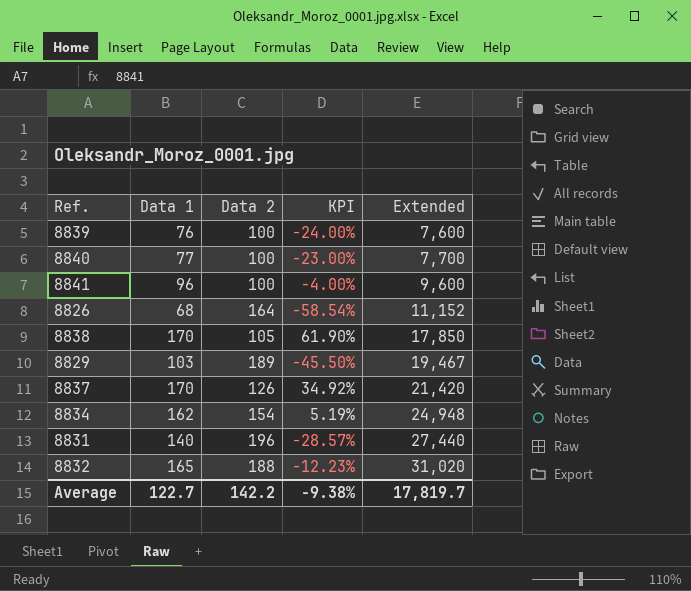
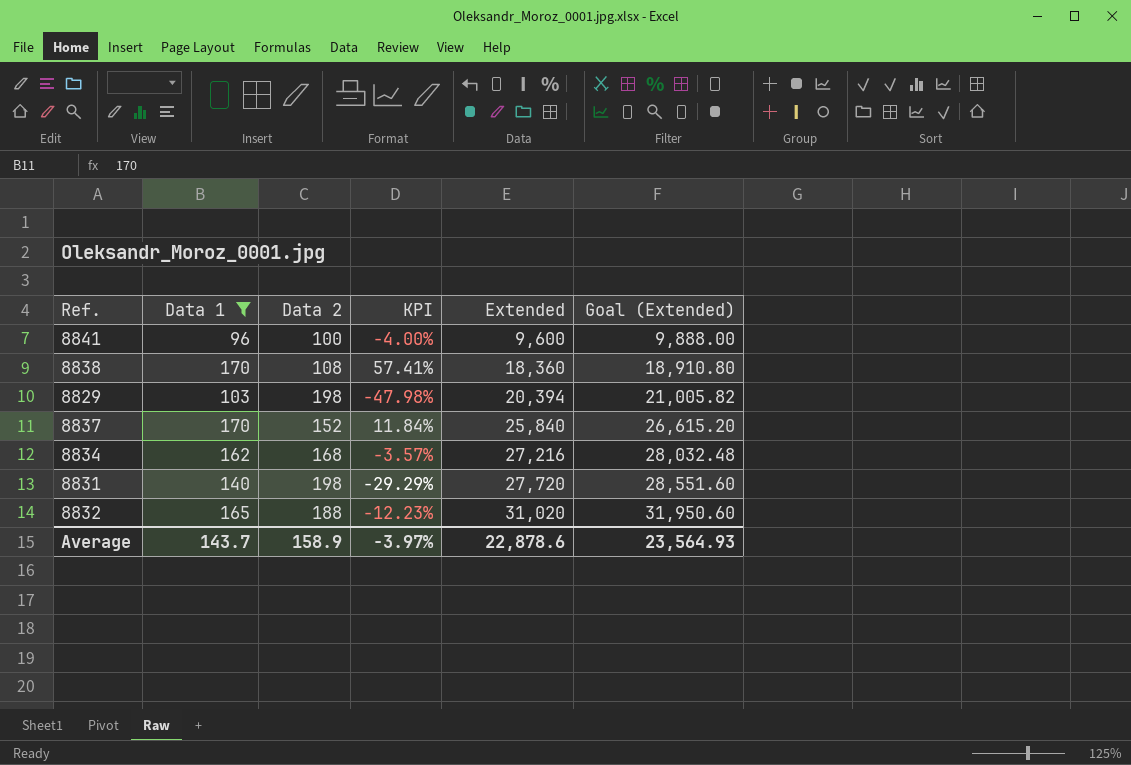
filter: none -> Data 1 >= 96
column Goal (Extended) | formula: none -> [Extended] * 1.03
8838 | Data 2: 105 -> 108
8838 | KPI: 61.90% -> 57.41%
8838 | Extended: 17,850 -> 18,360
8829 | Data 2: 189 -> 198
8829 | KPI: -45.50% -> -47.98%
8829 | Extended: 19,467 -> 20,394
8837 | Data 2: 126 -> 152
8837 | KPI: 34.92% -> 11.84%
8837 | Extended: 21,420 -> 25,840
8834 | Data 2: 154 -> 168
8834 | KPI: 5.19% -> -3.57%
8834 | Extended: 24,948 -> 27,216
8831 | Data 2: 196 -> 198
8831 | KPI: -28.57% -> -29.29%
8831 | Extended: 27,440 -> 27,720
Average | Data 1: 122.7 -> 143.7
Average | Data 2: 142.2 -> 158.9
Average | KPI: -9.38% -> -3.97%
Average | Extended: 17,819.7 -> 22,878.6

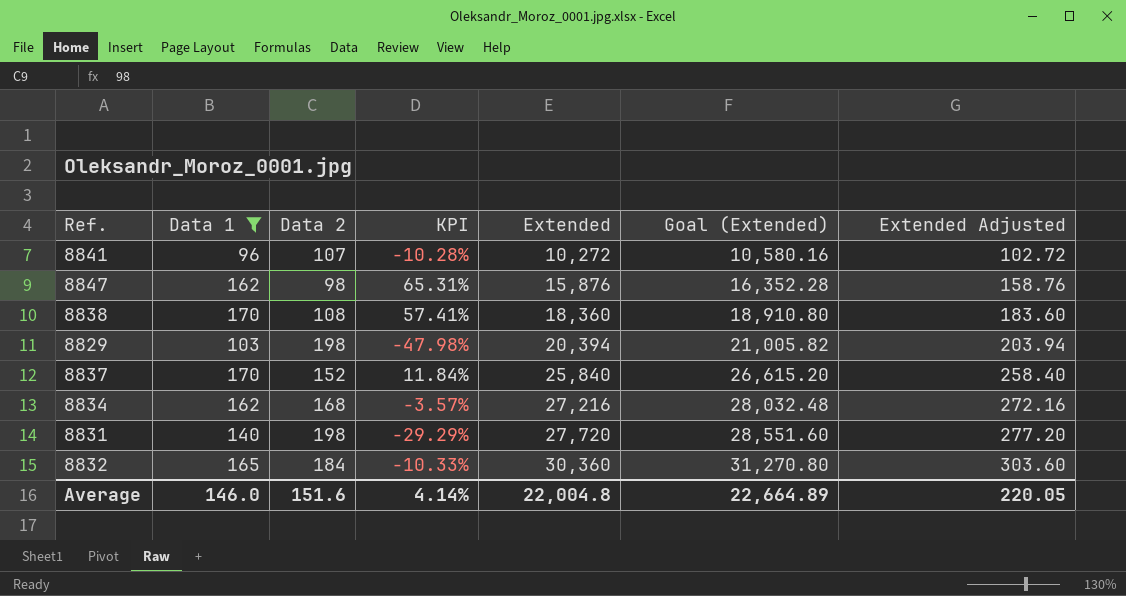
column Extended Adjusted | formula: none -> [Extended] * 0.01
8841 | Data 2: 100 -> 107
8841 | KPI: -4.00% -> -10.28%
8841 | Extended: 9,600 -> 10,272
8841 | Goal (Extended): 9,888.00 -> 10,580.16
row 8847: none -> 162 | 98 | 65.31% | 15,876 | 16,352.28 | 158.76
8832 | Data 2: 188 -> 184
8832 | KPI: -12.23% -> -10.33%
8832 | Extended: 31,020 -> 30,360
8832 | Goal (Extended): 31,950.60 -> 31,270.80
Average | Data 1: 143.7 -> 146.0
Average | Data 2: 158.9 -> 151.6
Average | KPI: -3.97% -> 4.14%
Average | Extended: 22,878.6 -> 22,004.8
Average | Goal (Extended): 23,564.93 -> 22,664.89

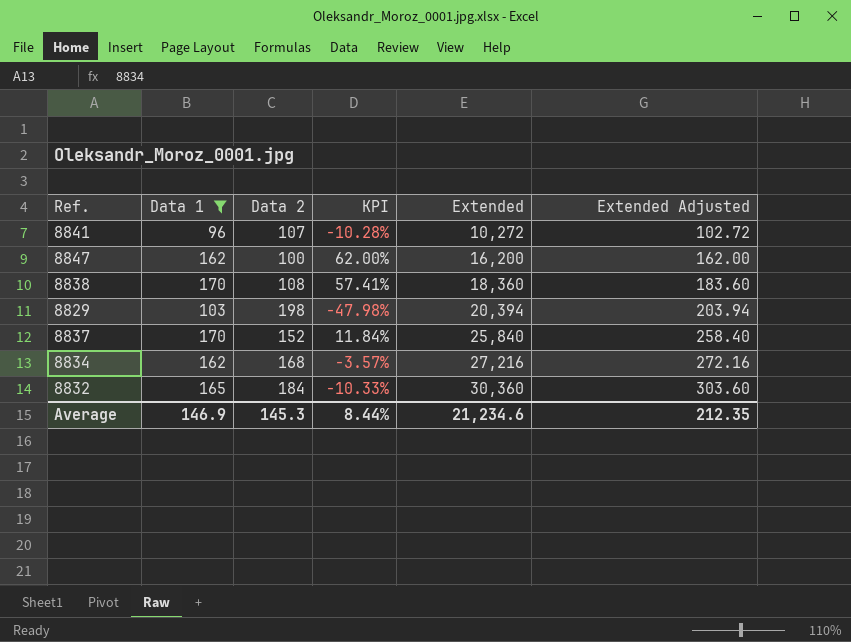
column Goal (Extended) | formula: [Extended] * 1.03 -> none
row 8831: 140 | 198 | -29.29% | 27,720 | 28,551.60 | 277.20 -> none
8847 | Data 2: 98 -> 100
8847 | KPI: 65.31% -> 62.00%
8847 | Extended: 15,876 -> 16,200
8847 | Extended Adjusted: 158.76 -> 162.00
Average | Data 1: 146.0 -> 146.9
Average | Data 2: 151.6 -> 145.3
Average | KPI: 4.14% -> 8.44%
Average | Extended: 22,004.8 -> 21,234.6
Average | Extended Adjusted: 220.05 -> 212.35

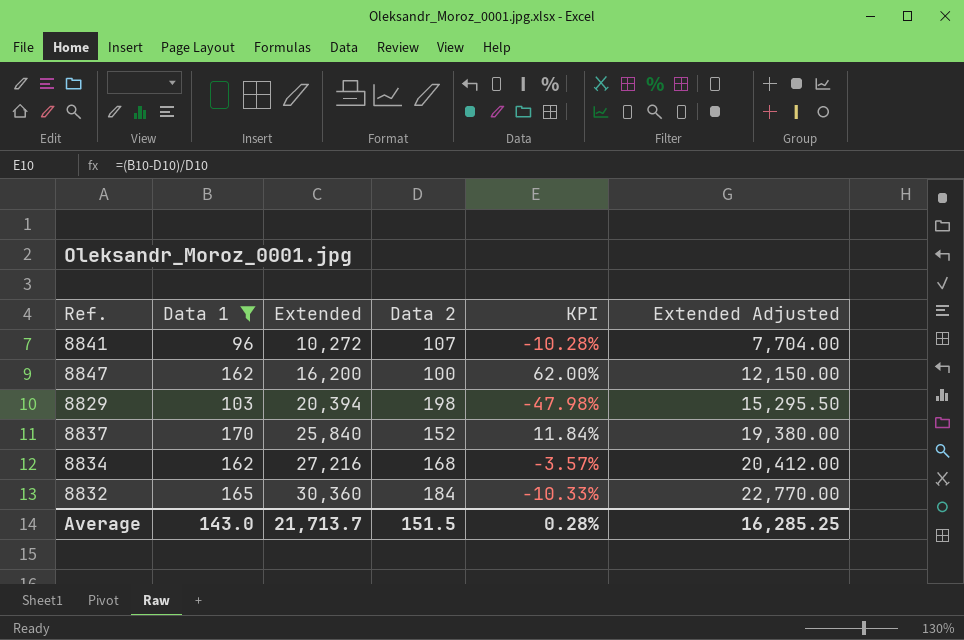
column Extended | position: 5 -> 3
column Extended Adjusted | formula: [Extended] * 0.01 -> [Extended] * 0.75
row 8838: 170 | 108 | 57.41% | 18,360 | 183.60 -> none
Average | Data 1: 146.9 -> 143.0
Average | Extended: 21,234.6 -> 21,713.7
Average | Data 2: 145.3 -> 151.5
Average | KPI: 8.44% -> 0.28%
Average | Extended Adjusted: 212.35 -> 16,285.25

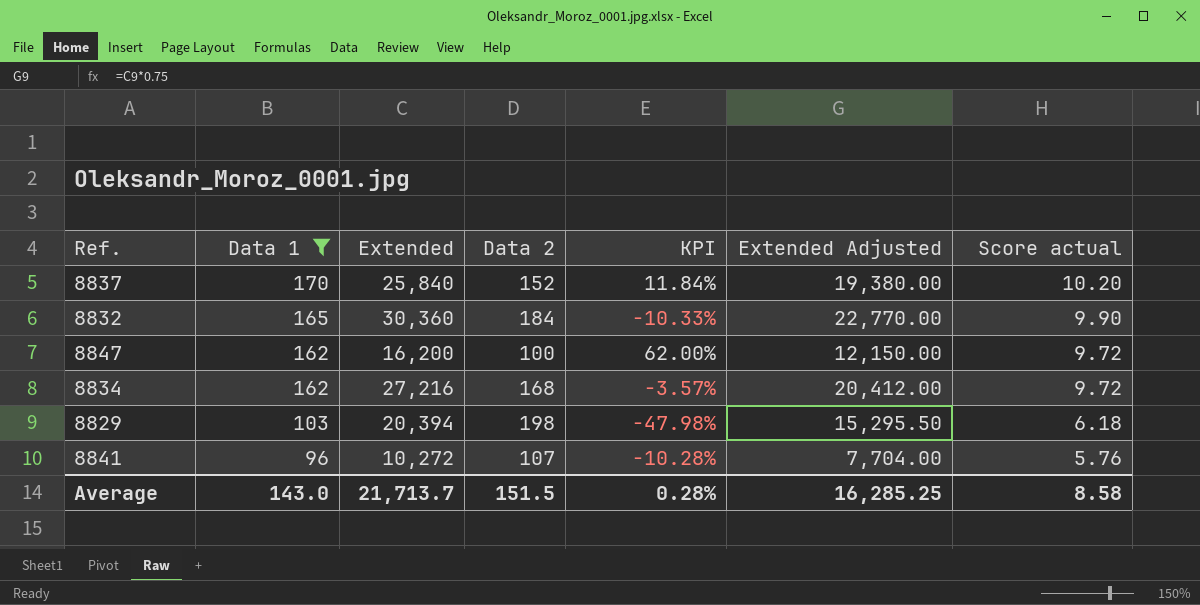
row order: Extended ascending -> Data 1 descending
column Score actual | formula: none -> [Data 1] * 0.06

